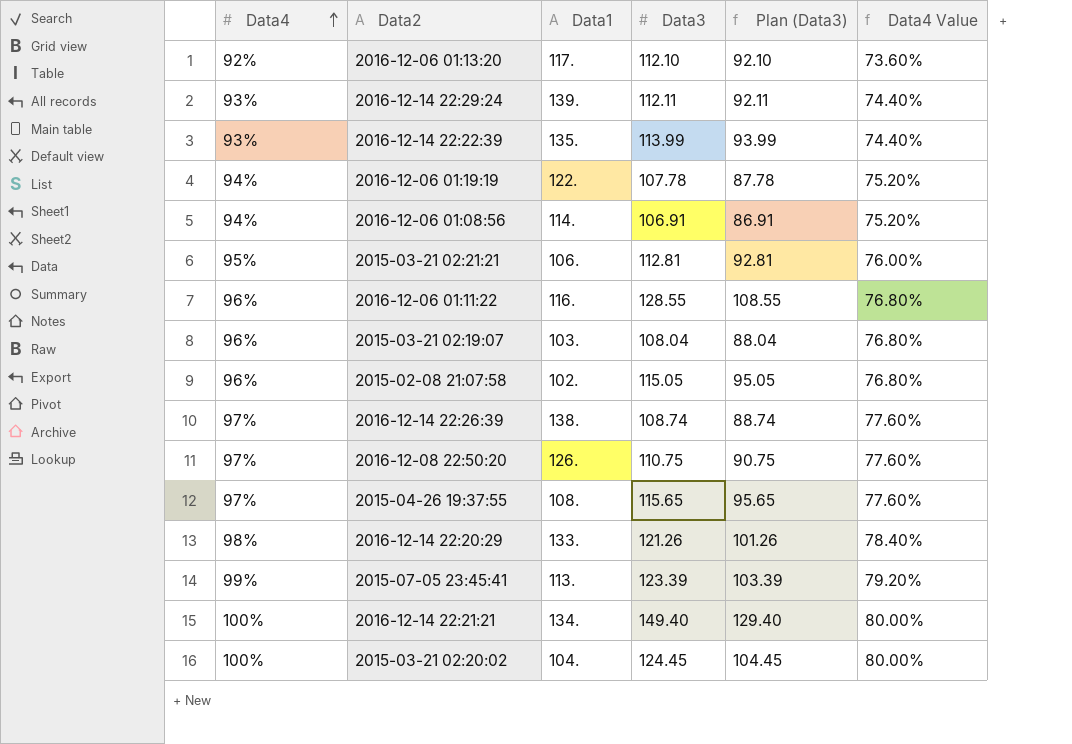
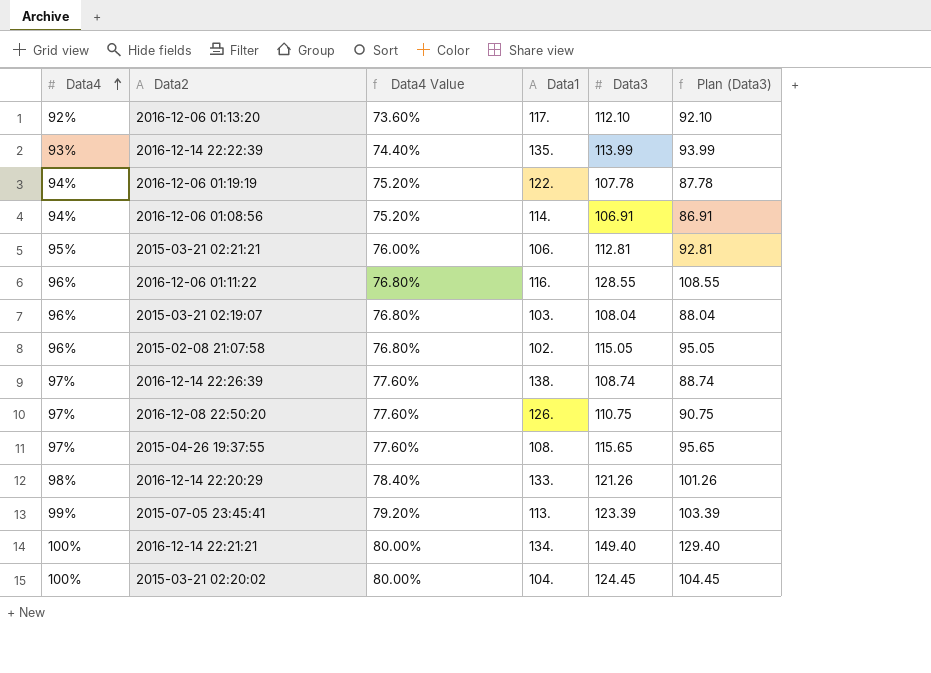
column Data4 Value | position: 6 -> 3
row 2016-12-14 22:29:24: 93% | 139. | 112.11 | 92.11 | 74.40% -> none

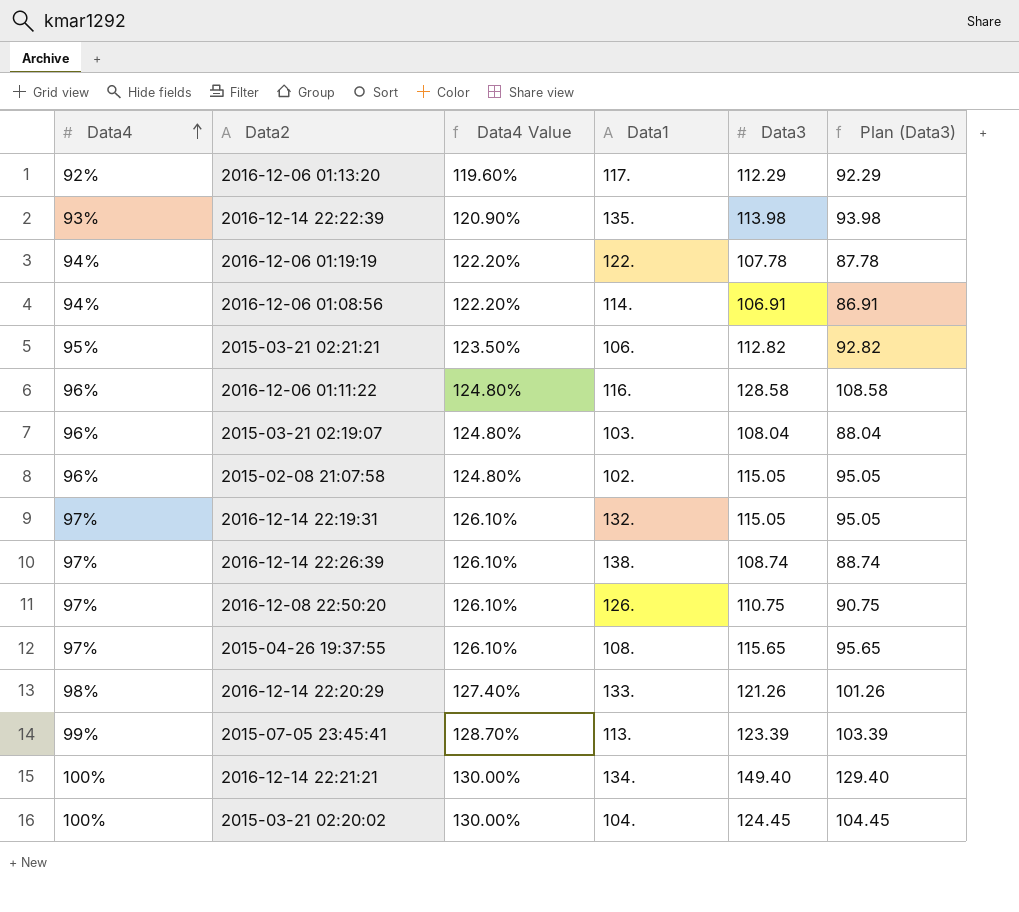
column Data4 Value | formula: [Data4] * 0.8 -> [Data4] * 1.3
2016-12-06 01:13:20 | Data3: 112.10 -> 112.29
2016-12-06 01:13:20 | Plan (Data3): 92.10 -> 92.29
2016-12-14 22:22:39 | Data3: 113.99 -> 113.98
2016-12-14 22:22:39 | Plan (Data3): 93.99 -> 93.98
2015-03-21 02:21:21 | Data3: 112.81 -> 112.82
2015-03-21 02:21:21 | Plan (Data3): 92.81 -> 92.82
2016-12-06 01:11:22 | Data3: 128.55 -> 128.58
2016-12-06 01:11:22 | Plan (Data3): 108.55 -> 108.58
row 2016-12-14 22:19:31: none -> 97% | 126.10% | 132. | 115.05 | 95.05

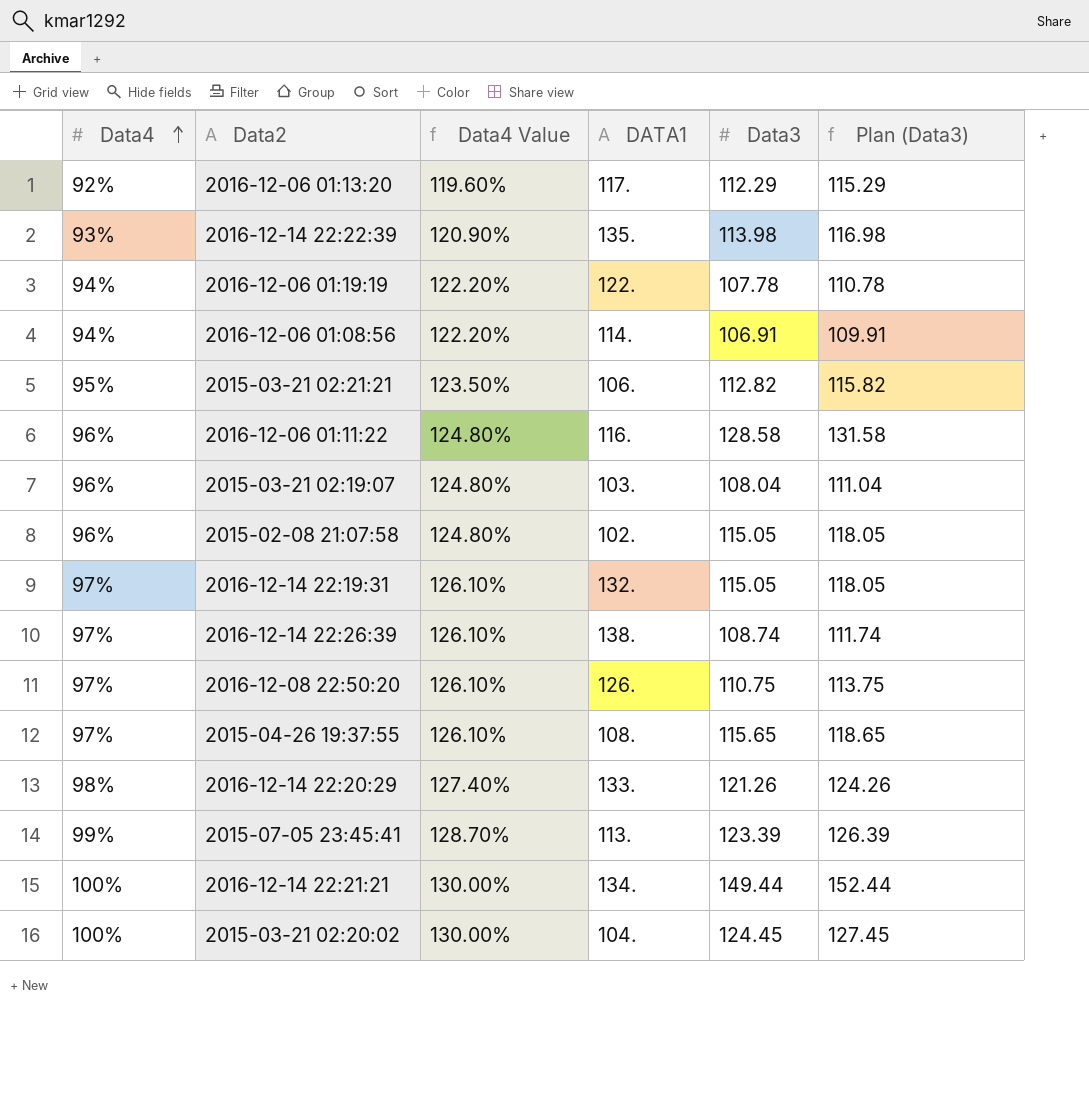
column name: Data1 -> DATA1
column Plan (Data3) | formula: [Data3] - 20 -> [Data3] + 3
2016-12-14 22:21:21 | Data3: 149.40 -> 149.44

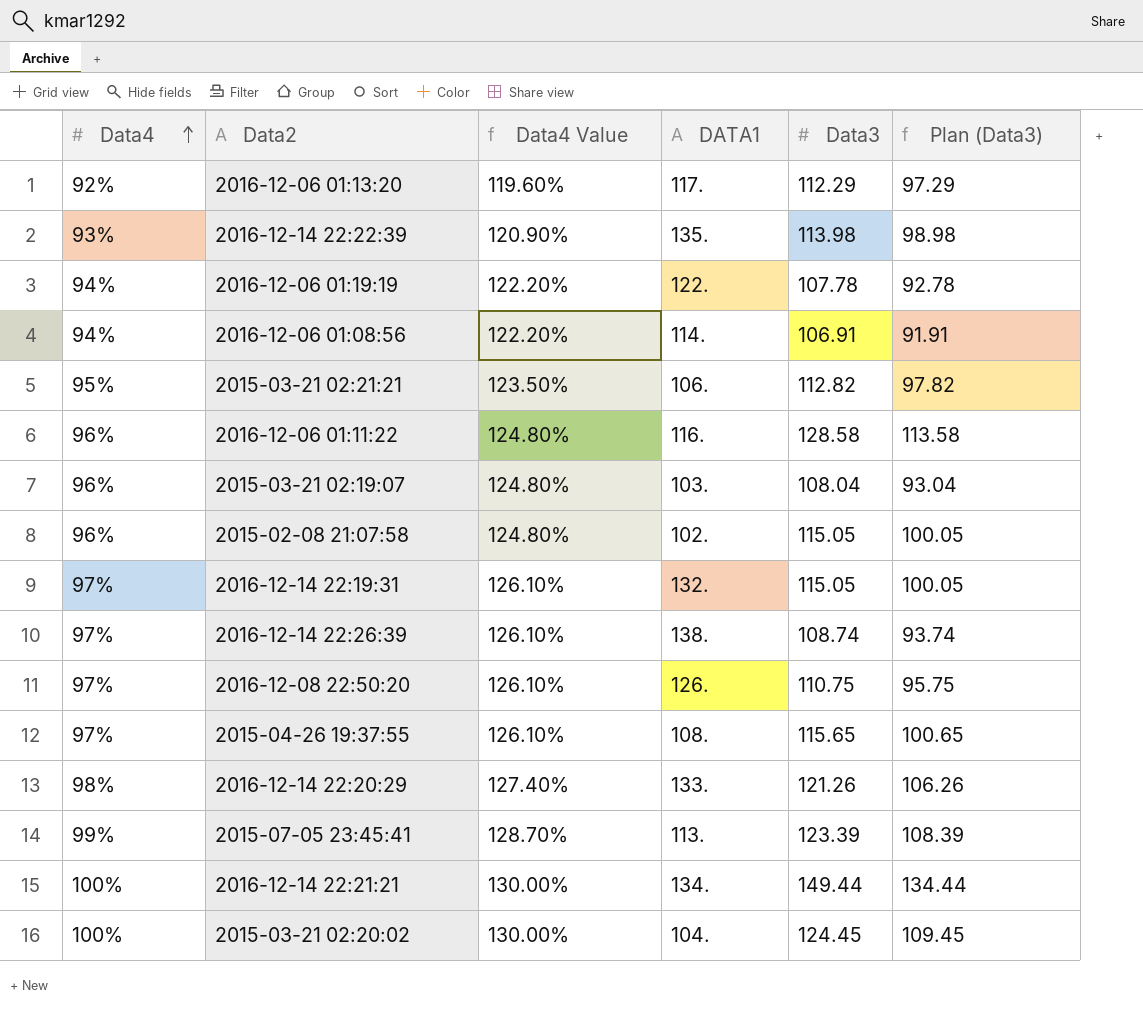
column Plan (Data3) | formula: [Data3] + 3 -> [Data3] - 15

